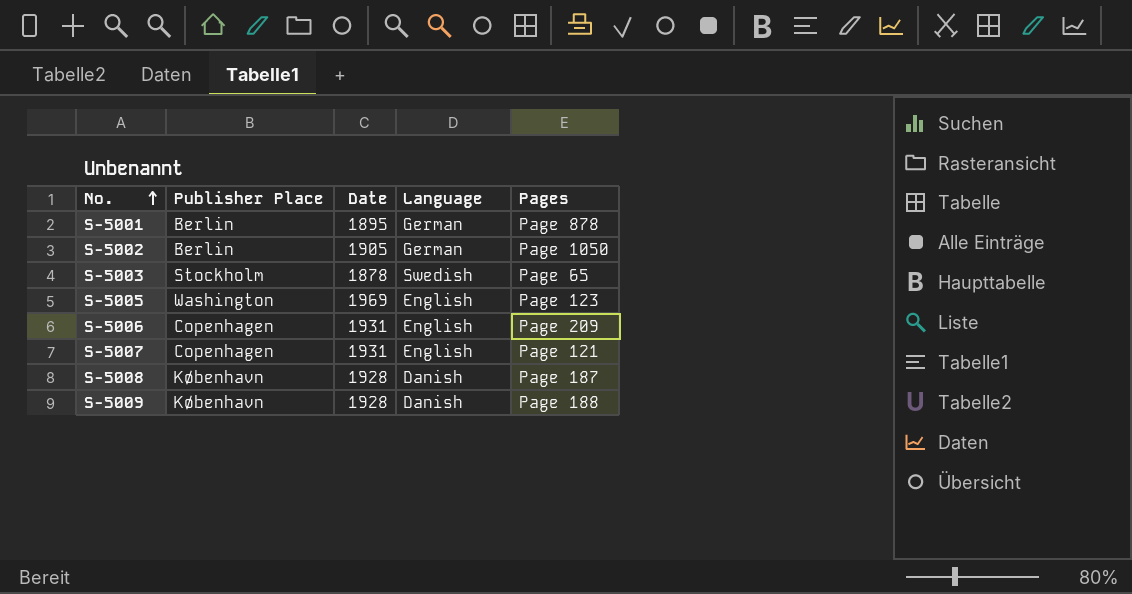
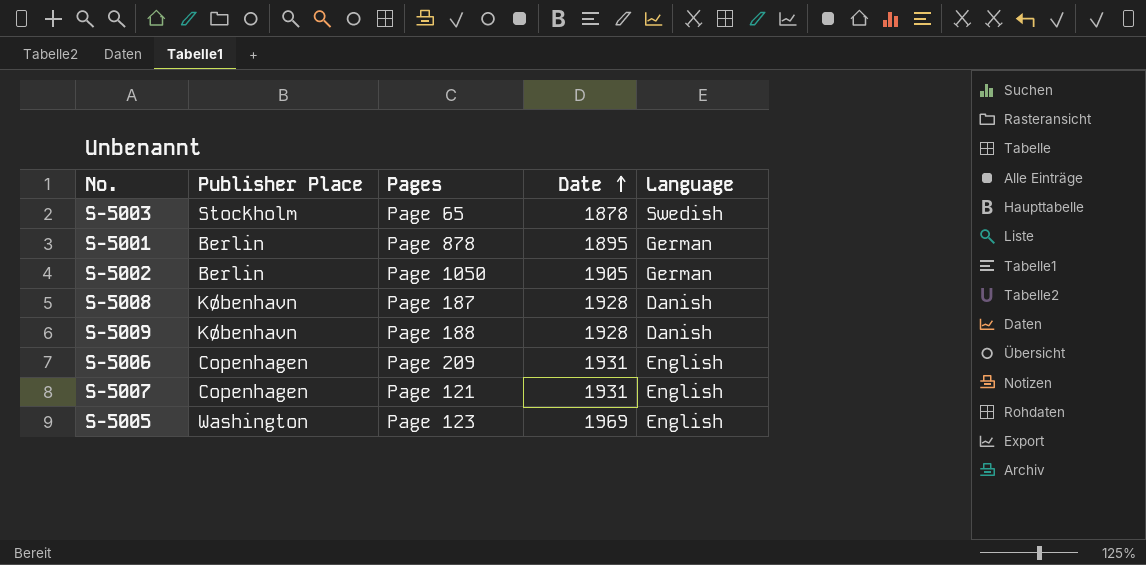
row order: No. ascending -> Date ascending
column Pages | position: 5 -> 3

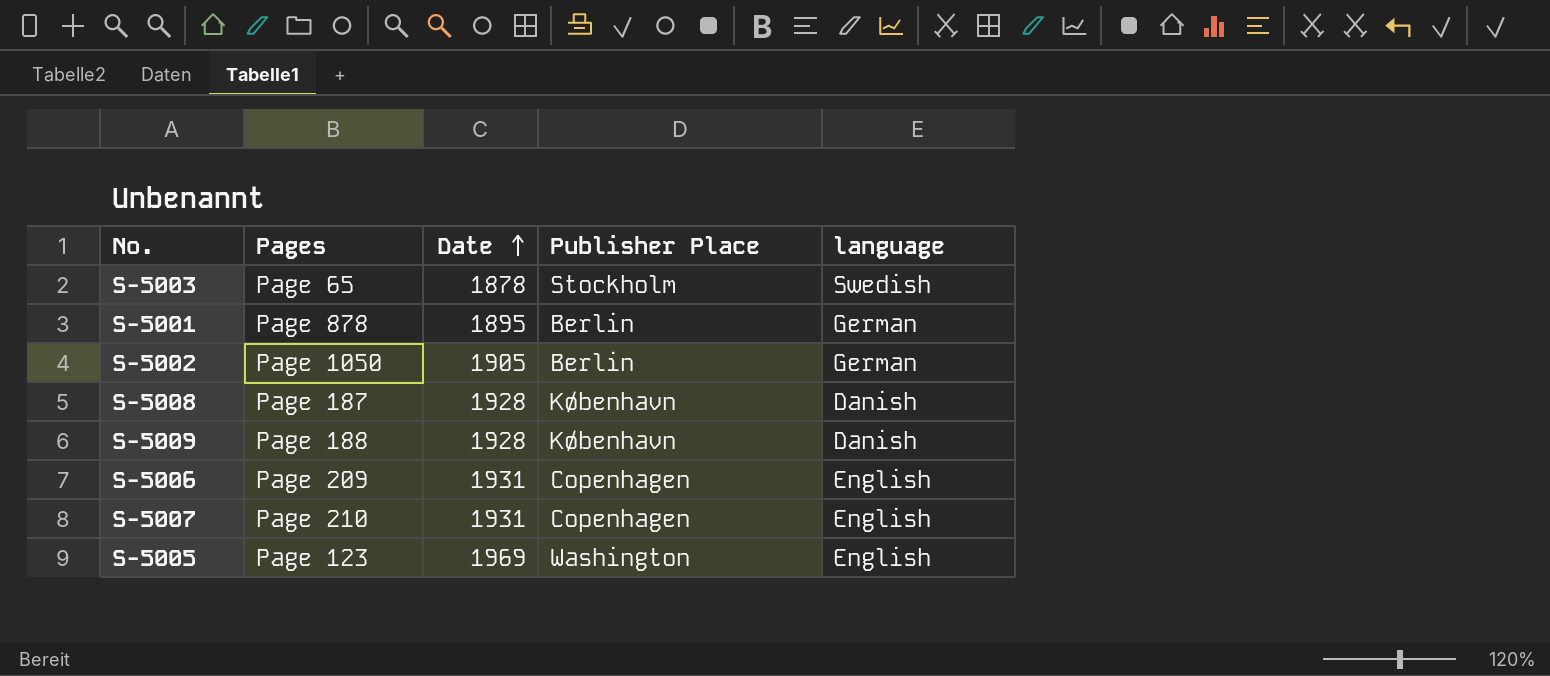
column Publisher Place | position: 2 -> 4
column name: Language -> language
S-5007 | Pages: Page 121 -> Page 210

